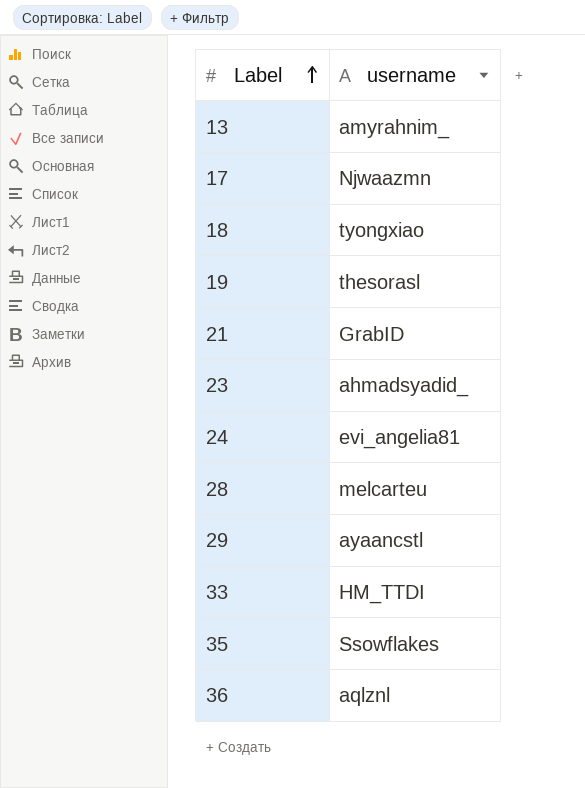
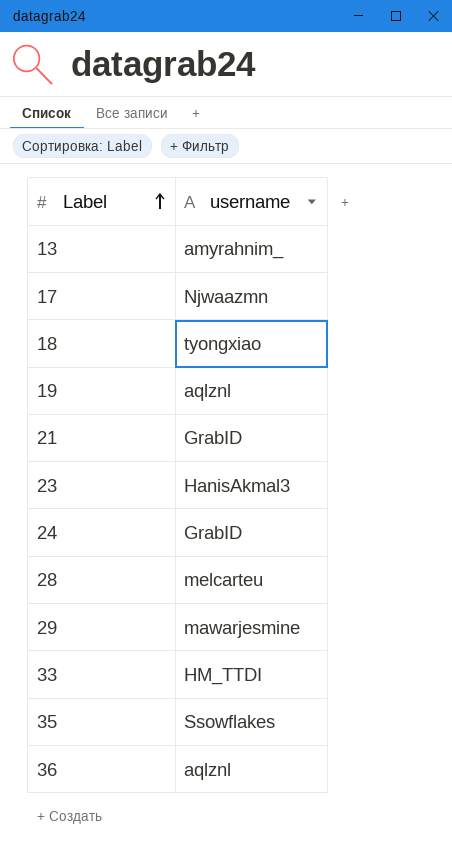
19 | username: thesorasl -> aqlznl
23 | username: ahmadsyadid_ -> HanisAkmal3
24 | username: evi_angelia81 -> GrabID
29 | username: ayaancstl -> mawarjesmine

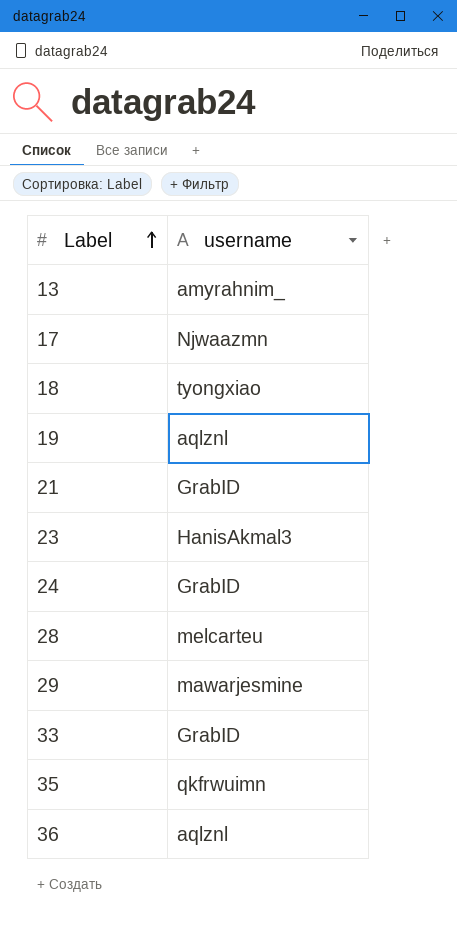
33 | username: HM_TTDI -> GrabID
35 | username: Ssowflakes -> qkfrwuimn

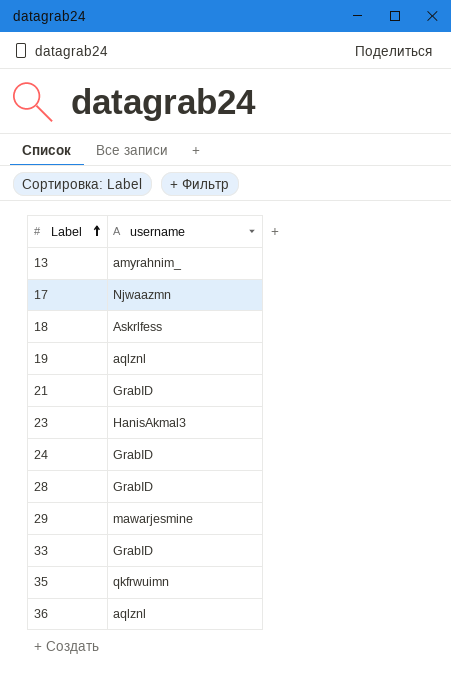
18 | username: tyongxiao -> Askrlfess
28 | username: melcarteu -> GrabID

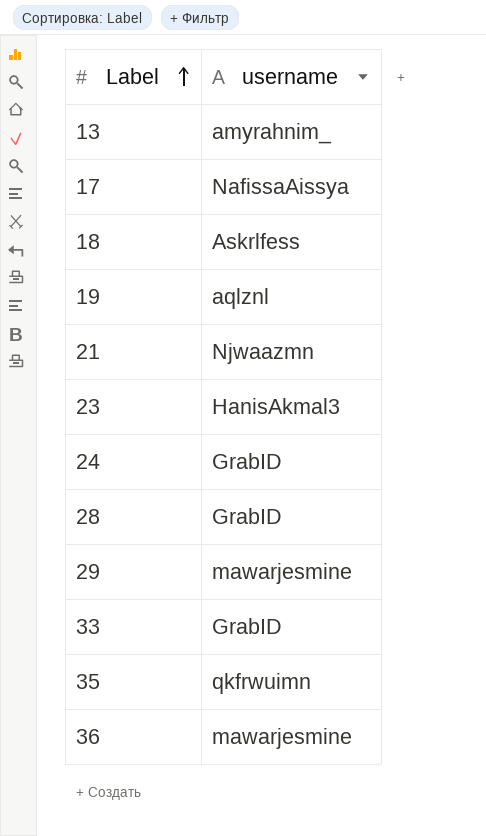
17 | username: Njwaazmn -> NafissaAissya
21 | username: GrabID -> Njwaazmn
36 | username: aqlznl -> mawarjesmine

